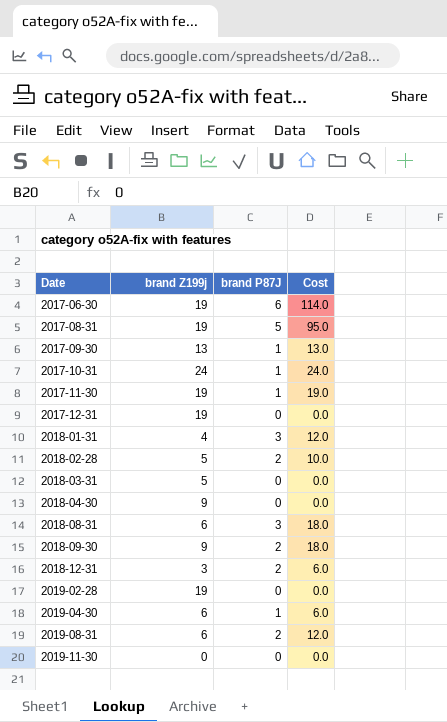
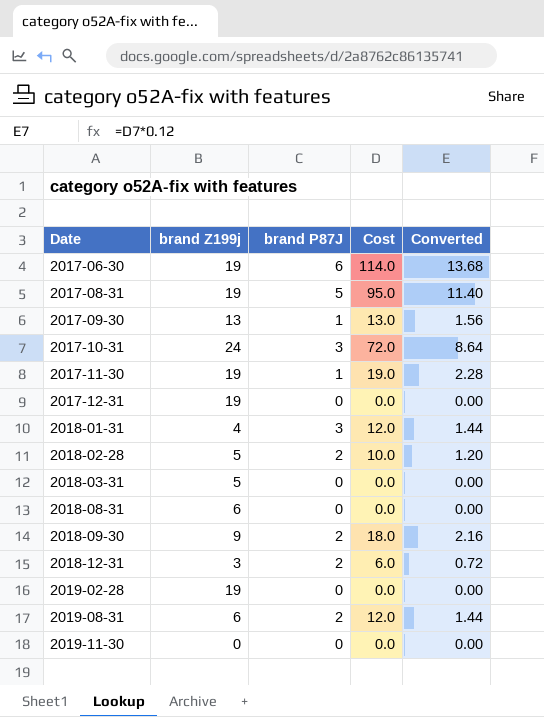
column Converted | formula: none -> [Cost] * 0.12
row 2018-04-30: 9 | 0 | 0.0 -> none
row 2019-04-30: 6 | 1 | 6.0 -> none
2017-10-31 | brand P87J: 1 -> 3
2017-10-31 | Cost: 24.0 -> 72.0
2018-08-31 | brand P87J: 3 -> 0
2018-08-31 | Cost: 18.0 -> 0.0

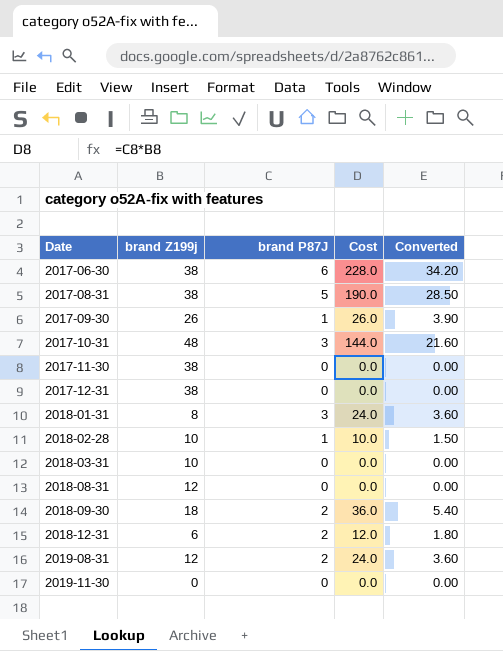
column Converted | formula: [Cost] * 0.12 -> [Cost] * 0.15
row 2019-02-28: 19 | 0 | 0.0 | 0.00 -> none
2017-06-30 | brand Z199j: 19 -> 38
2017-06-30 | Cost: 114.0 -> 228.0
2017-08-31 | brand Z199j: 19 -> 38
2017-08-31 | Cost: 95.0 -> 190.0
2017-09-30 | brand Z199j: 13 -> 26
2017-09-30 | Cost: 13.0 -> 26.0
2017-10-31 | brand Z199j: 24 -> 48
2017-10-31 | Cost: 72.0 -> 144.0
2017-11-30 | brand Z199j: 19 -> 38
2017-11-30 | brand P87J: 1 -> 0
2017-11-30 | Cost: 19.0 -> 0.0
2017-12-31 | brand Z199j: 19 -> 38
2018-01-31 | brand Z199j: 4 -> 8
2018-01-31 | Cost: 12.0 -> 24.0
2018-02-28 | brand Z199j: 5 -> 10
2018-02-28 | brand P87J: 2 -> 1
2018-03-31 | brand Z199j: 5 -> 10
2018-08-31 | brand Z199j: 6 -> 12
2018-09-30 | brand Z199j: 9 -> 18
2018-09-30 | Cost: 18.0 -> 36.0
2018-12-31 | brand Z199j: 3 -> 6
2018-12-31 | Cost: 6.0 -> 12.0
2019-08-31 | brand Z199j: 6 -> 12
2019-08-31 | Cost: 12.0 -> 24.0

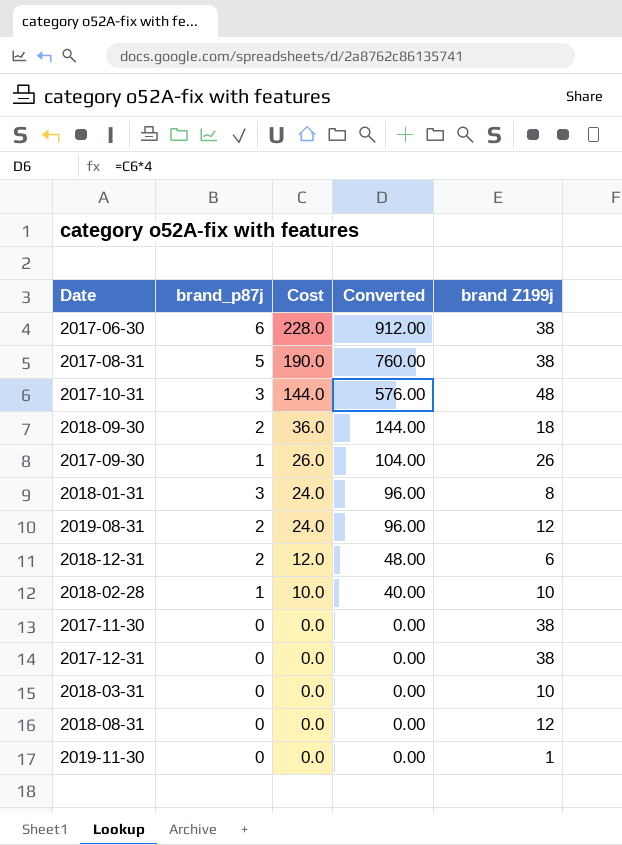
row order: Date ascending -> Cost descending
column name: brand P87J -> brand_p87j
column Converted | formula: [Cost] * 0.15 -> [Cost] * 4
column brand Z199j | position: 2 -> 5
2019-11-30 | brand Z199j: 0 -> 1

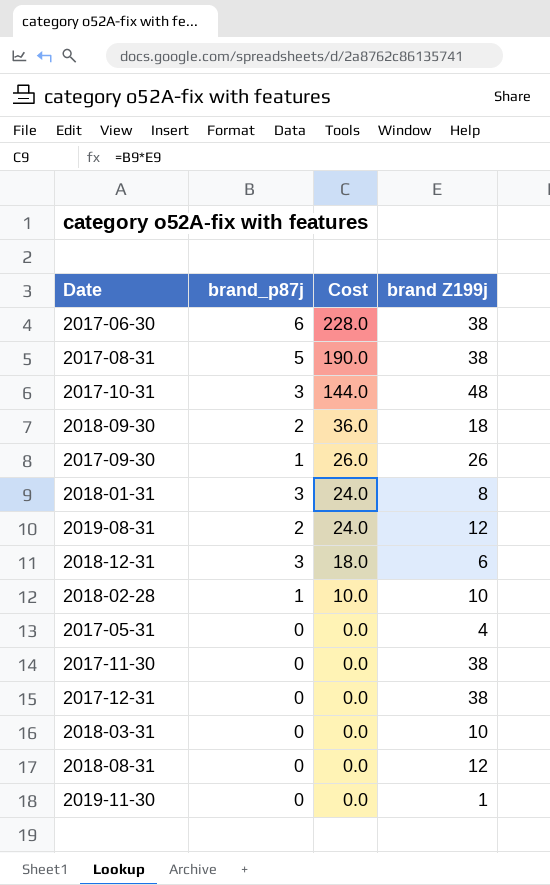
column Converted | formula: [Cost] * 4 -> none
2018-12-31 | brand_p87j: 2 -> 3
2018-12-31 | Cost: 12.0 -> 18.0
row 2017-05-31: none -> 0 | 0.0 | 4

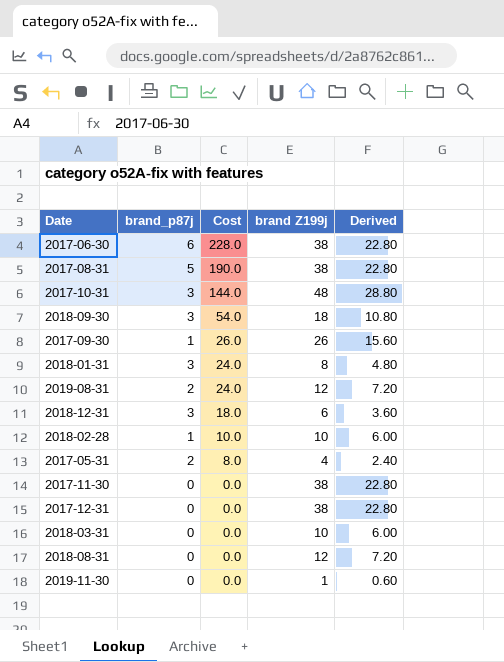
column Derived | formula: none -> [brand Z199j] * 0.6
2018-09-30 | brand_p87j: 2 -> 3
2018-09-30 | Cost: 36.0 -> 54.0
2017-05-31 | brand_p87j: 0 -> 2
2017-05-31 | Cost: 0.0 -> 8.0

